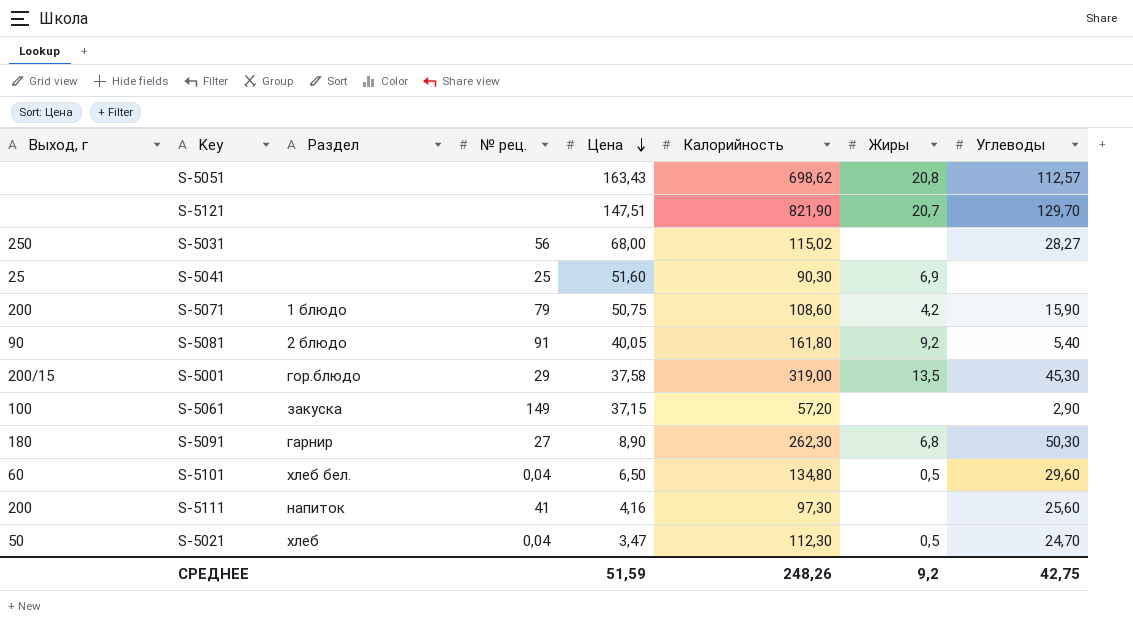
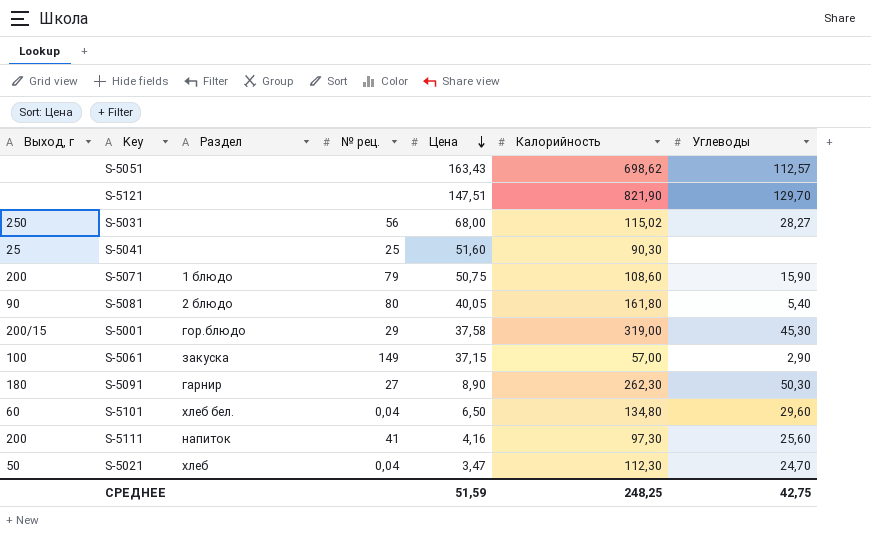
column Жиры | position: 7 -> none
S-5081 | № рец.: 91 -> 80
S-5061 | Калорийность: 57,20 -> 57,00
СРЕДНЕЕ | Калорийность: 248,26 -> 248,25

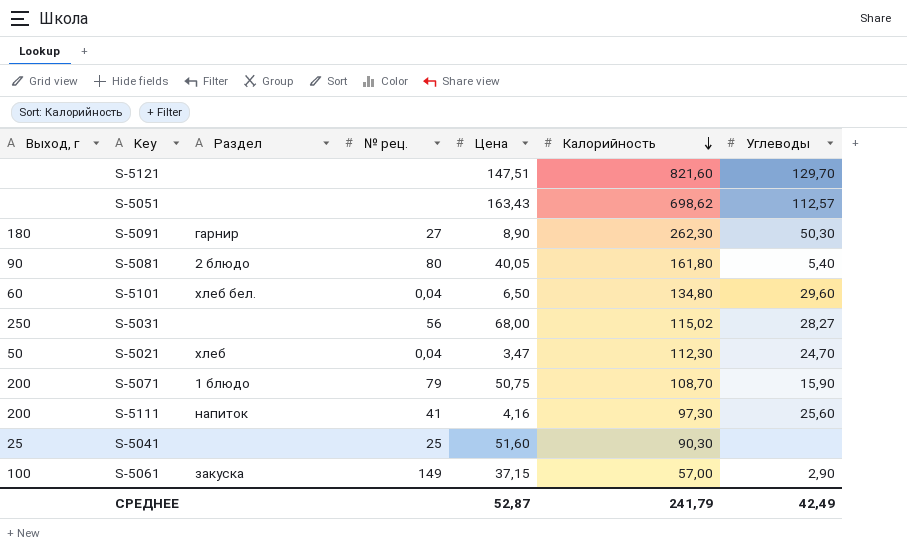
row order: Цена descending -> Калорийность descending
row S-5001: 200/15 | гор.блюдо | 29 | 37,58 | 319,00 | 45,30 -> none
S-5121 | Калорийность: 821,90 -> 821,60
S-5071 | Калорийность: 108,60 -> 108,70
СРЕДНЕЕ | Цена: 51,59 -> 52,87
СРЕДНЕЕ | Калорийность: 248,25 -> 241,79
СРЕДНЕЕ | Углеводы: 42,75 -> 42,49

